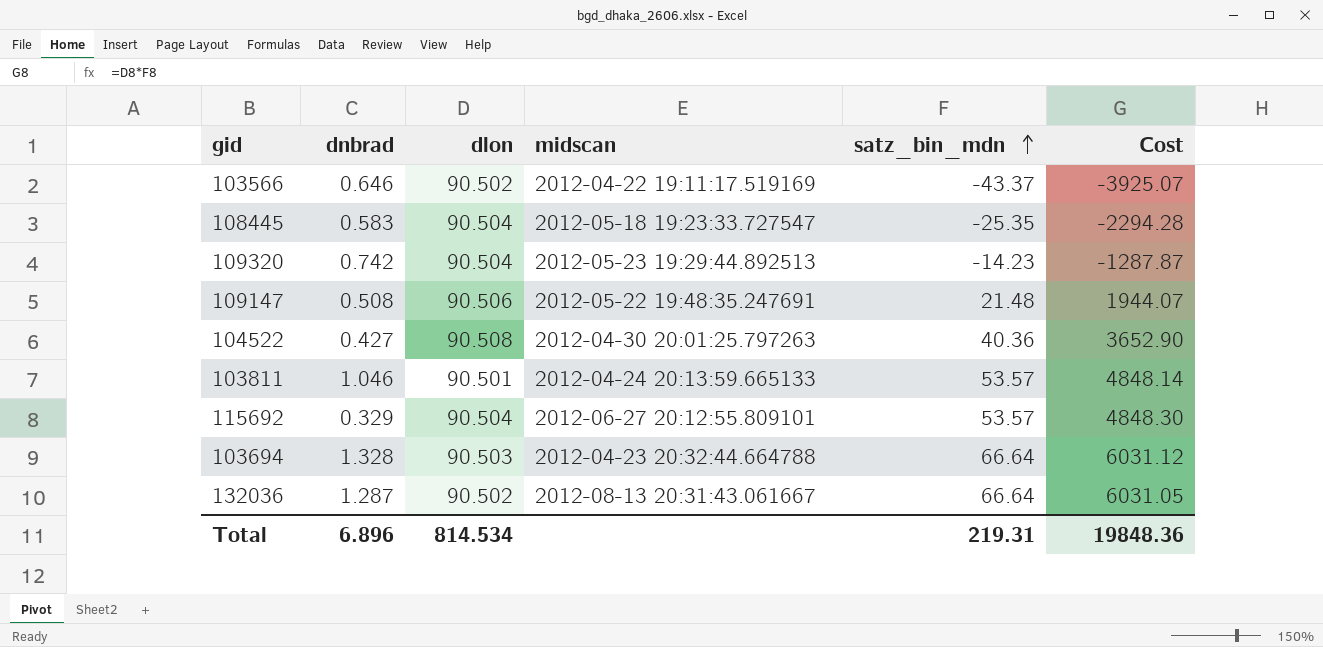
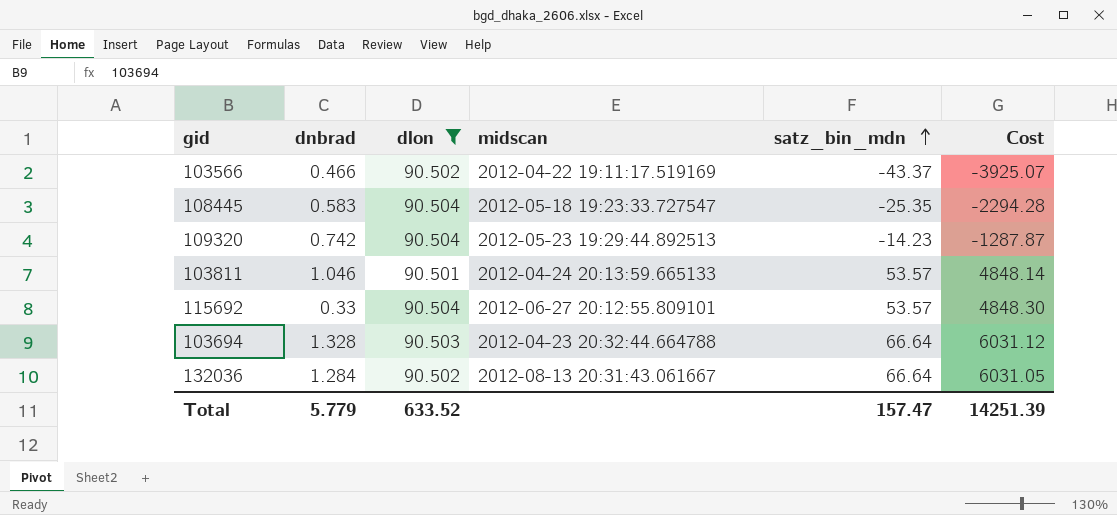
filter: none -> dlon <= 90.504
103566 | dnbrad: 0.646 -> 0.466
115692 | dnbrad: 0.329 -> 0.33
132036 | dnbrad: 1.287 -> 1.284
Total | dnbrad: 6.896 -> 5.779
Total | dlon: 814.534 -> 633.52
Total | satz_bin_mdn: 219.31 -> 157.47
Total | Cost: 19848.36 -> 14251.39

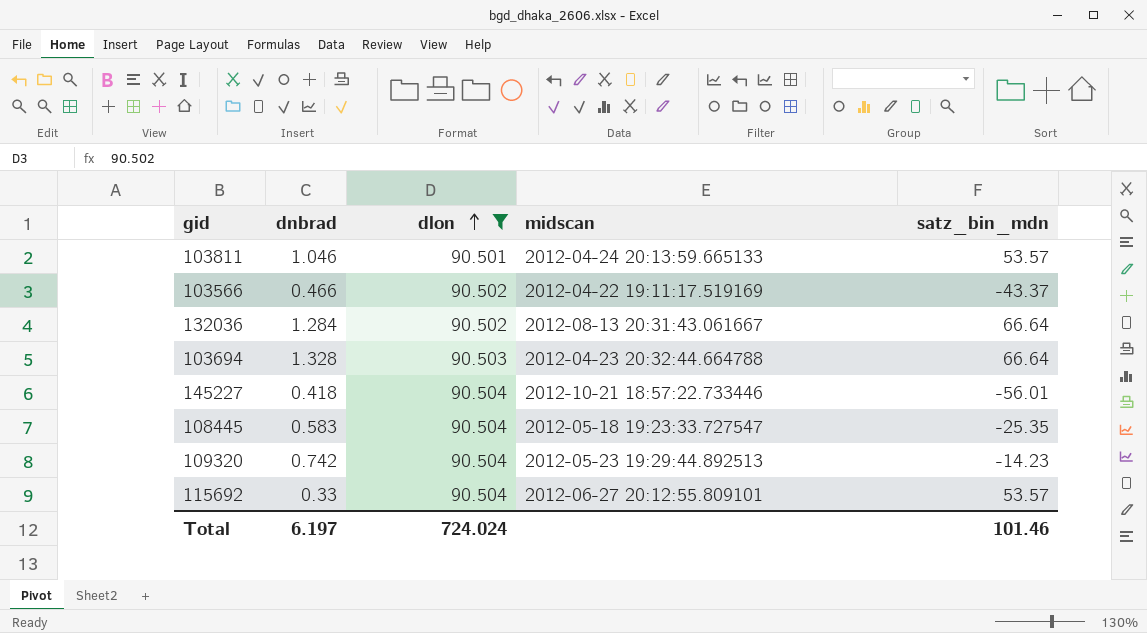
row order: satz_bin_mdn ascending -> dlon ascending
column Cost | formula: [dlon] * [satz_bin_mdn] -> none
row 145227: none -> 0.418 | 90.504 | 2012-10-21 18:57:22.733446 | -56.01
Total | dnbrad: 5.779 -> 6.197
Total | dlon: 633.52 -> 724.024
Total | satz_bin_mdn: 157.47 -> 101.46

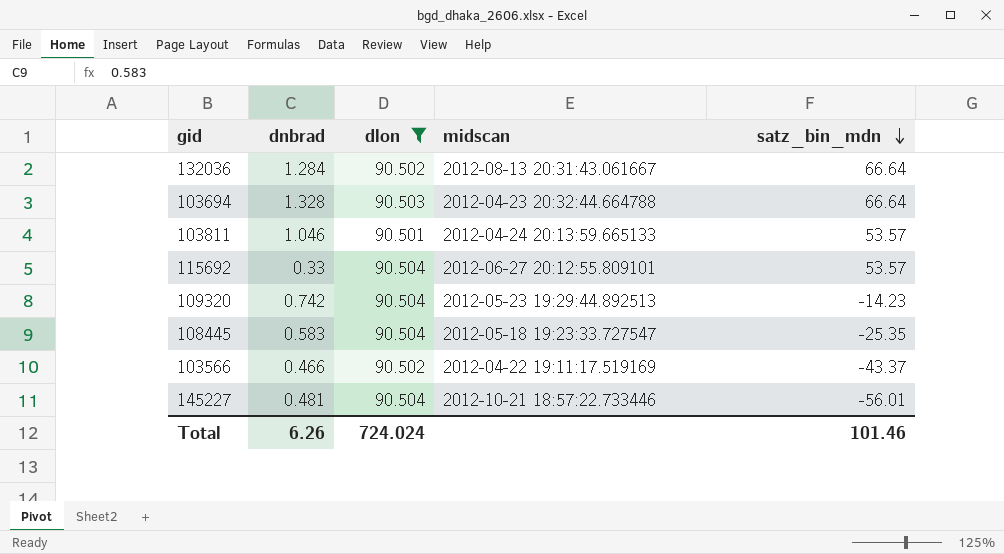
row order: dlon ascending -> satz_bin_mdn descending
145227 | dnbrad: 0.418 -> 0.481
Total | dnbrad: 6.197 -> 6.26

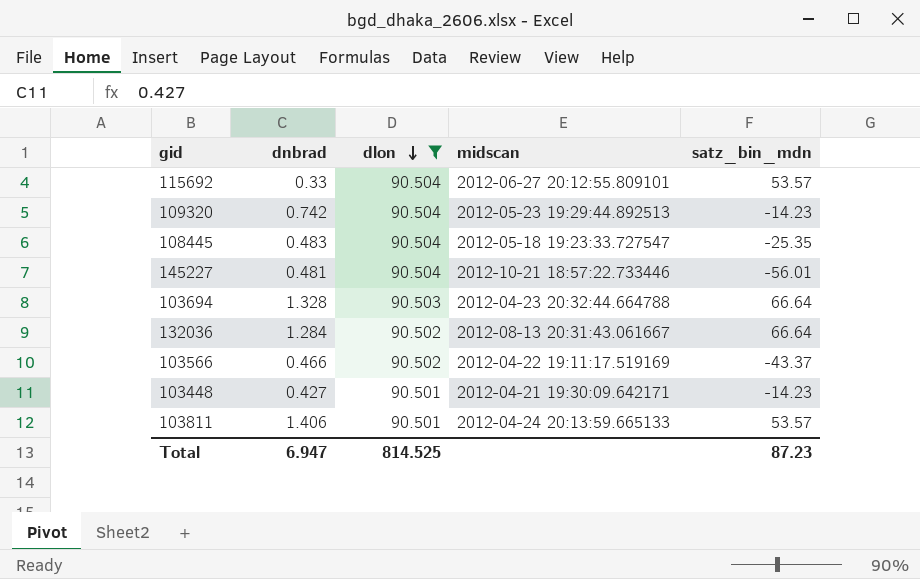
row order: satz_bin_mdn descending -> dlon descending
108445 | dnbrad: 0.583 -> 0.483
row 103448: none -> 0.427 | 90.501 | 2012-04-21 19:30:09.642171 | -14.23
103811 | dnbrad: 1.046 -> 1.406
Total | dnbrad: 6.26 -> 6.947
Total | dlon: 724.024 -> 814.525
Total | satz_bin_mdn: 101.46 -> 87.23

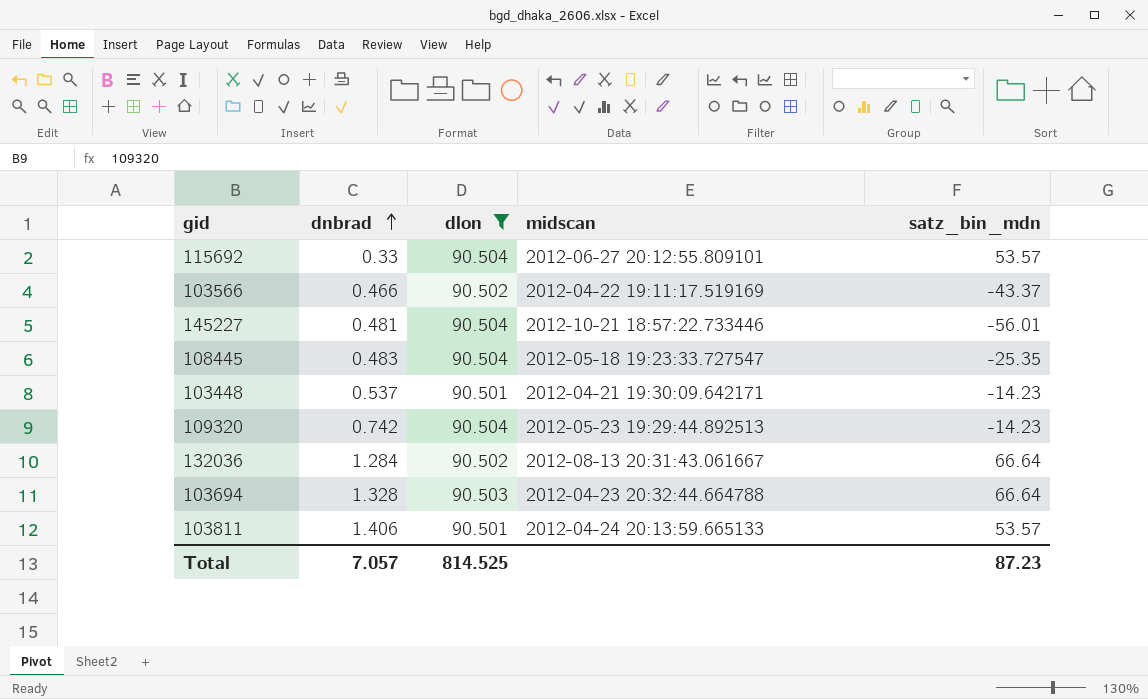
row order: dlon descending -> dnbrad ascending
103448 | dnbrad: 0.427 -> 0.537
Total | dnbrad: 6.947 -> 7.057

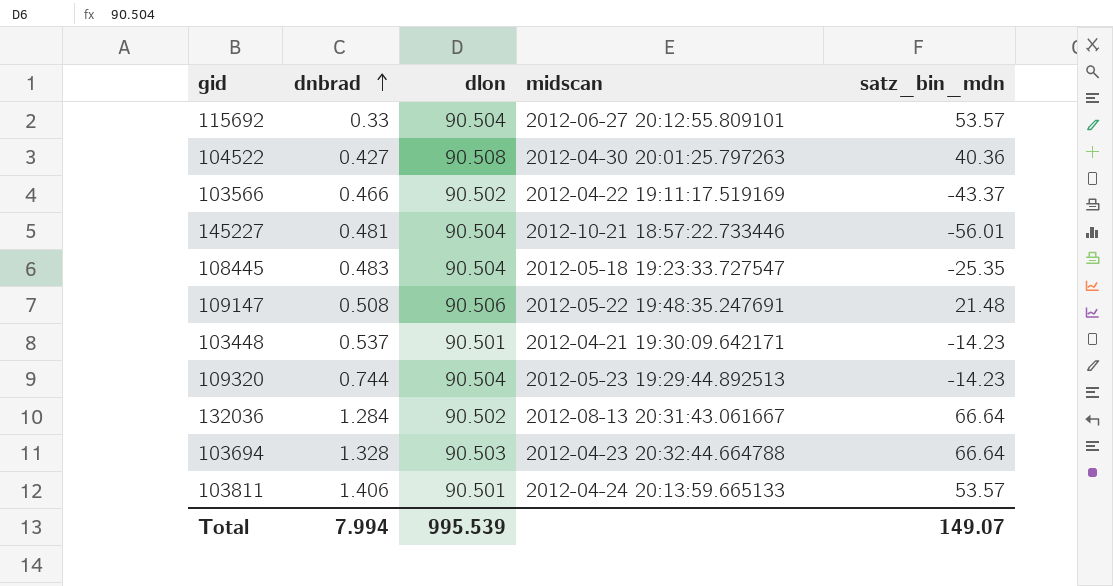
filter: dlon <= 90.504 -> none
109320 | dnbrad: 0.742 -> 0.744
Total | dnbrad: 7.057 -> 7.994
Total | dlon: 814.525 -> 995.539
Total | satz_bin_mdn: 87.23 -> 149.07

